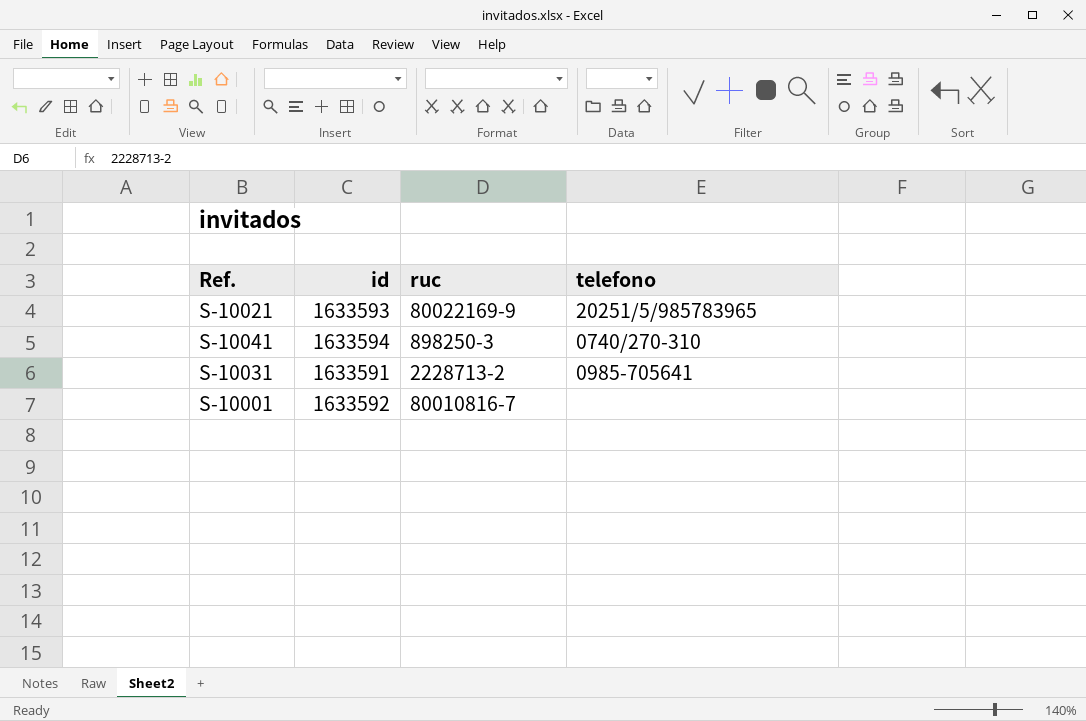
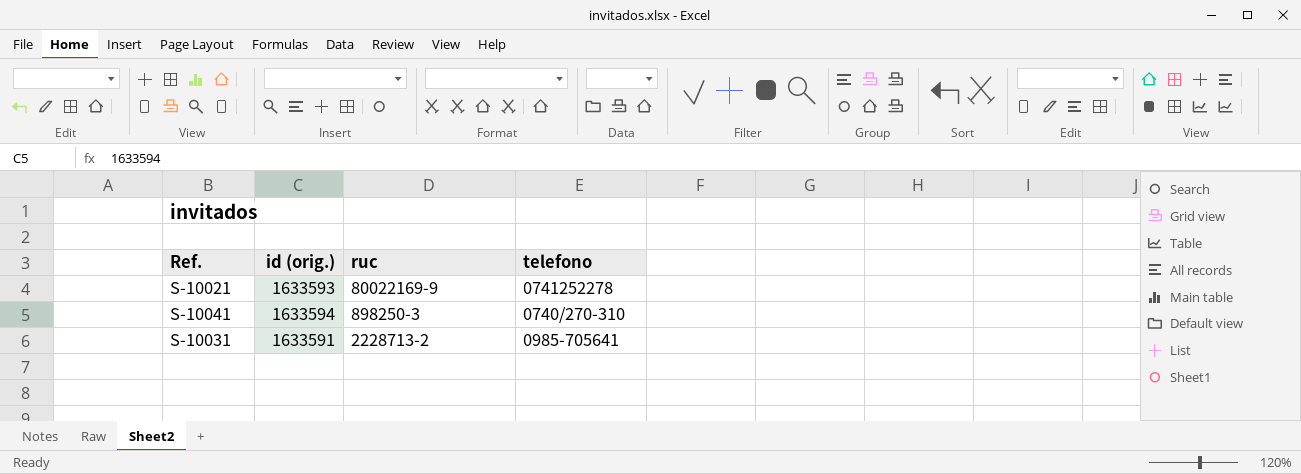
column name: id -> id (orig.)
row S-10001: 1633592 | 80010816-7 | none -> none
S-10021 | telefono: 20251/5/985783965 -> 0741252278

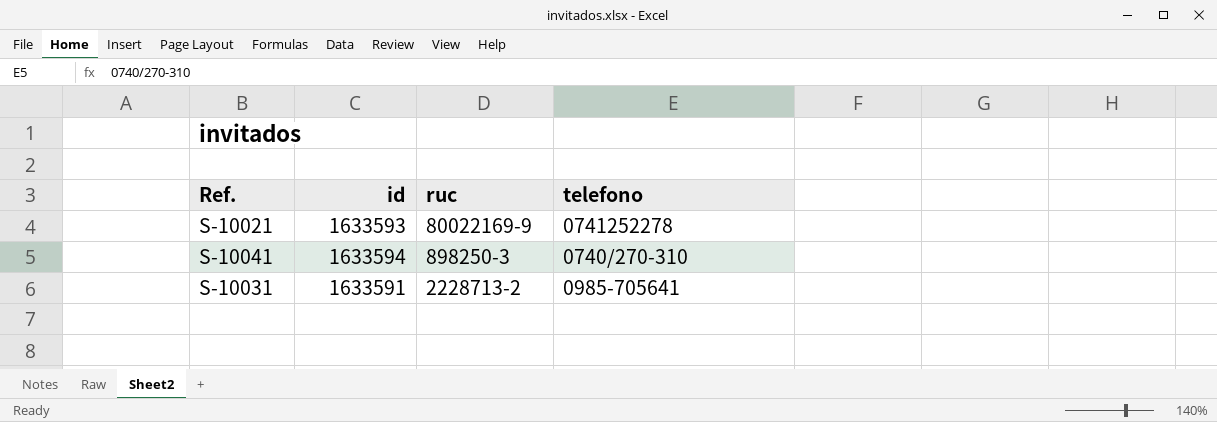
column name: id (orig.) -> id

